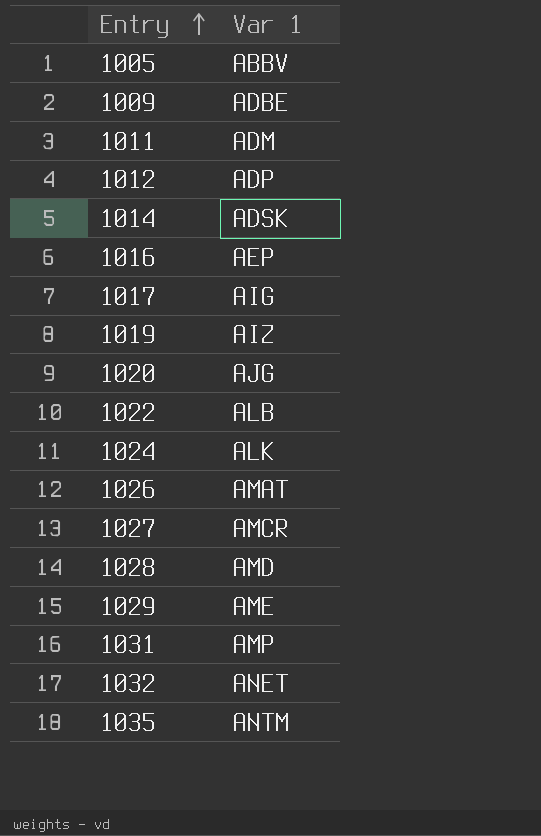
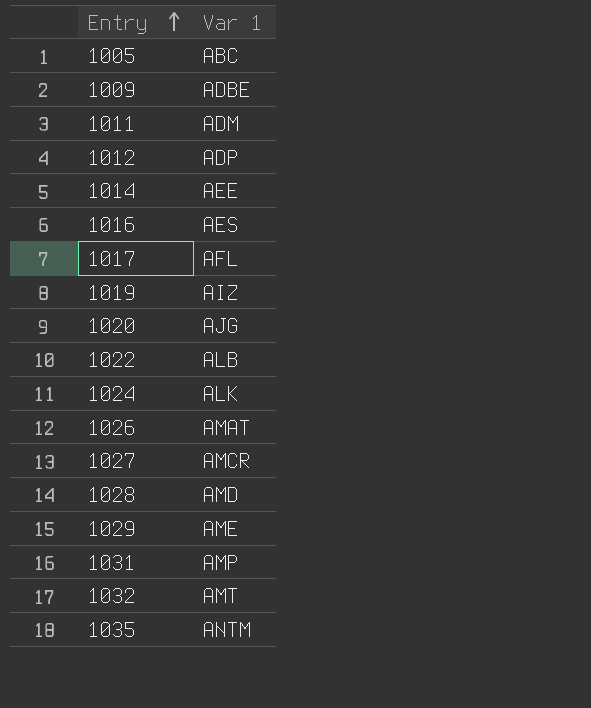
1005 | Var 1: ABBV -> ABC
1014 | Var 1: ADSK -> AEE
1016 | Var 1: AEP -> AES
1017 | Var 1: AIG -> AFL
1032 | Var 1: ANET -> AMT

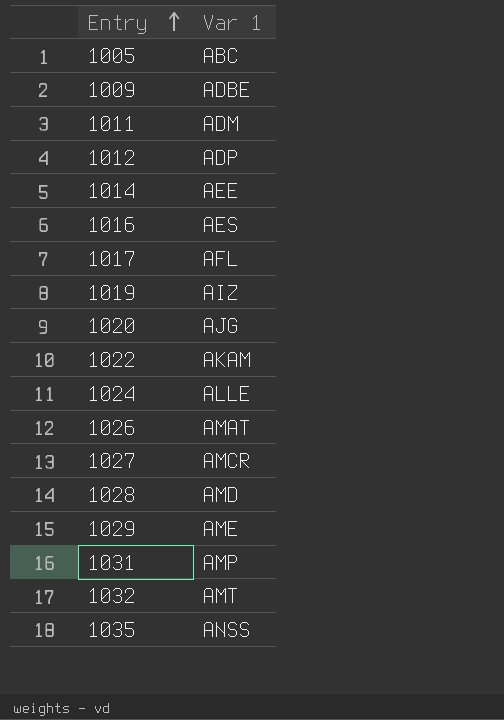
1022 | Var 1: ALB -> AKAM
1024 | Var 1: ALK -> ALLE
1035 | Var 1: ANTM -> ANSS

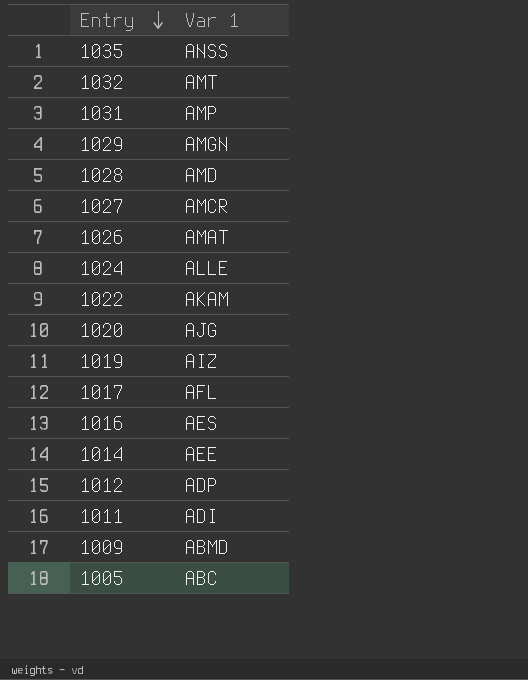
row order: Entry ascending -> Entry descending
1029 | Var 1: AME -> AMGN
1011 | Var 1: ADM -> ADI
1009 | Var 1: ADBE -> ABMD

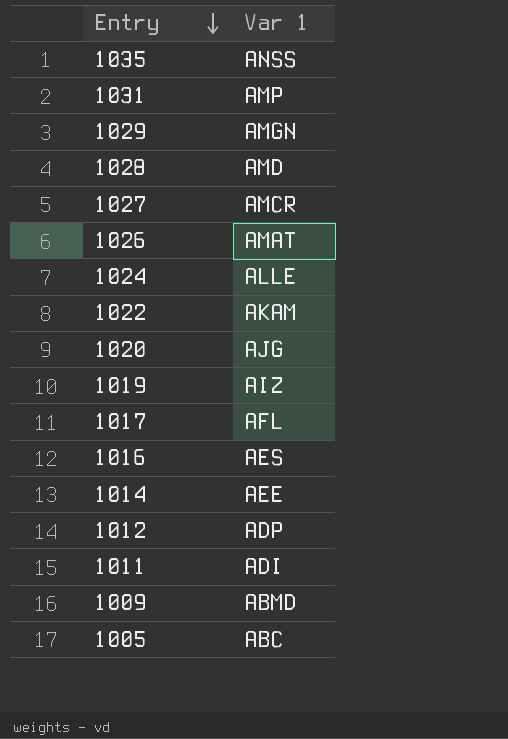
row 1032: AMT -> none

